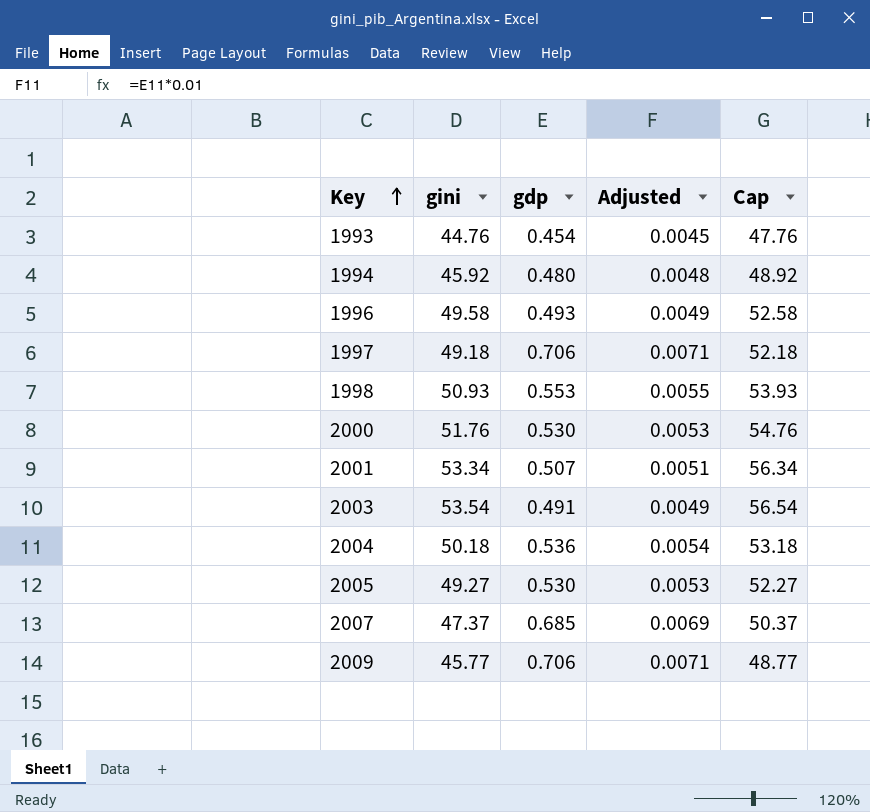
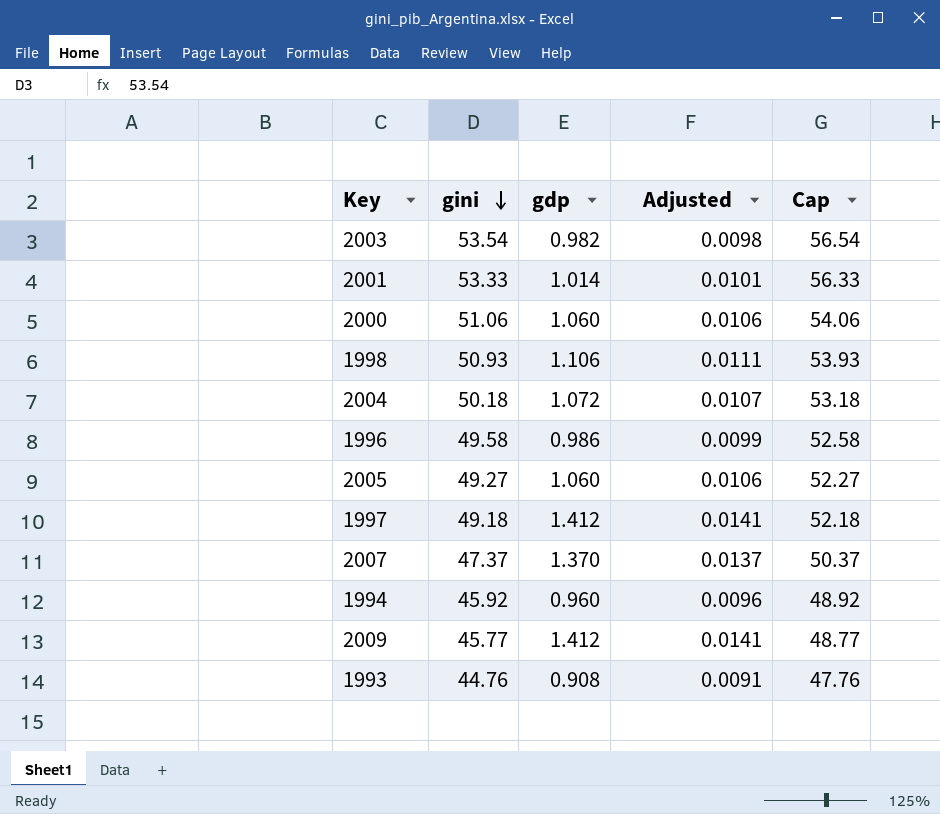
row order: Key ascending -> gini descending
2003 | gdp: 0.491 -> 0.982
2003 | Adjusted: 0.0049 -> 0.0098
2001 | gini: 53.34 -> 53.33
2001 | gdp: 0.507 -> 1.014
2001 | Adjusted: 0.0051 -> 0.0101
2001 | Cap: 56.34 -> 56.33
2000 | gini: 51.76 -> 51.06
2000 | gdp: 0.530 -> 1.060
2000 | Adjusted: 0.0053 -> 0.0106
2000 | Cap: 54.76 -> 54.06
1998 | gdp: 0.553 -> 1.106
1998 | Adjusted: 0.0055 -> 0.0111
2004 | gdp: 0.536 -> 1.072
2004 | Adjusted: 0.0054 -> 0.0107
1996 | gdp: 0.493 -> 0.986
1996 | Adjusted: 0.0049 -> 0.0099
2005 | gdp: 0.530 -> 1.060
2005 | Adjusted: 0.0053 -> 0.0106
1997 | gdp: 0.706 -> 1.412
1997 | Adjusted: 0.0071 -> 0.0141
2007 | gdp: 0.685 -> 1.370
2007 | Adjusted: 0.0069 -> 0.0137
1994 | gdp: 0.480 -> 0.960
1994 | Adjusted: 0.0048 -> 0.0096
2009 | gdp: 0.706 -> 1.412
2009 | Adjusted: 0.0071 -> 0.0141
1993 | gdp: 0.454 -> 0.908
1993 | Adjusted: 0.0045 -> 0.0091

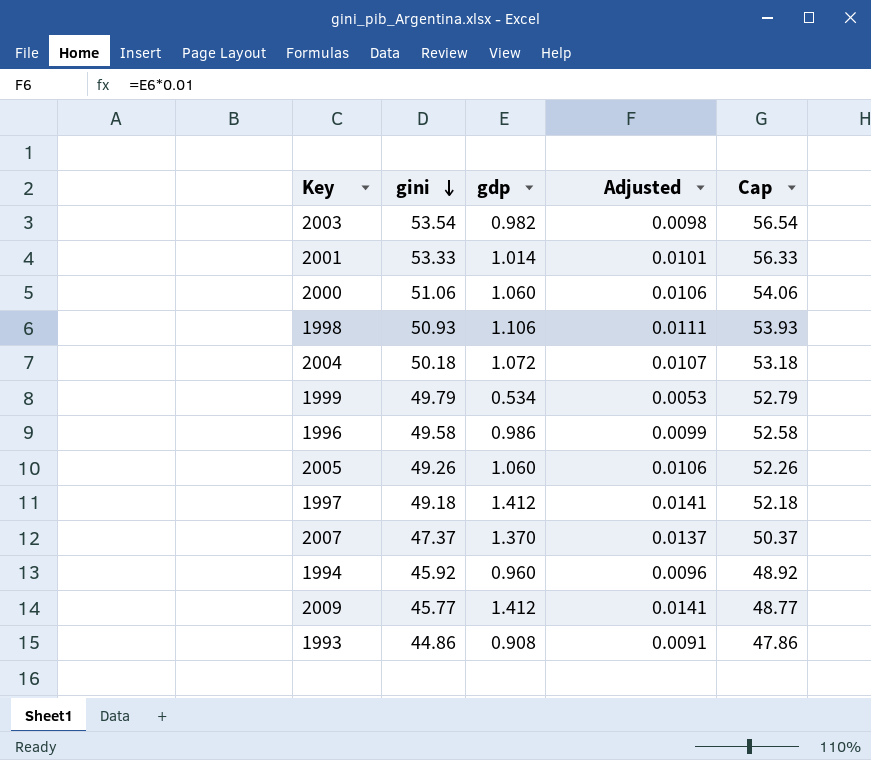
row 1999: none -> 49.79 | 0.534 | 0.0053 | 52.79
2005 | gini: 49.27 -> 49.26
2005 | Cap: 52.27 -> 52.26
1993 | gini: 44.76 -> 44.86
1993 | Cap: 47.76 -> 47.86

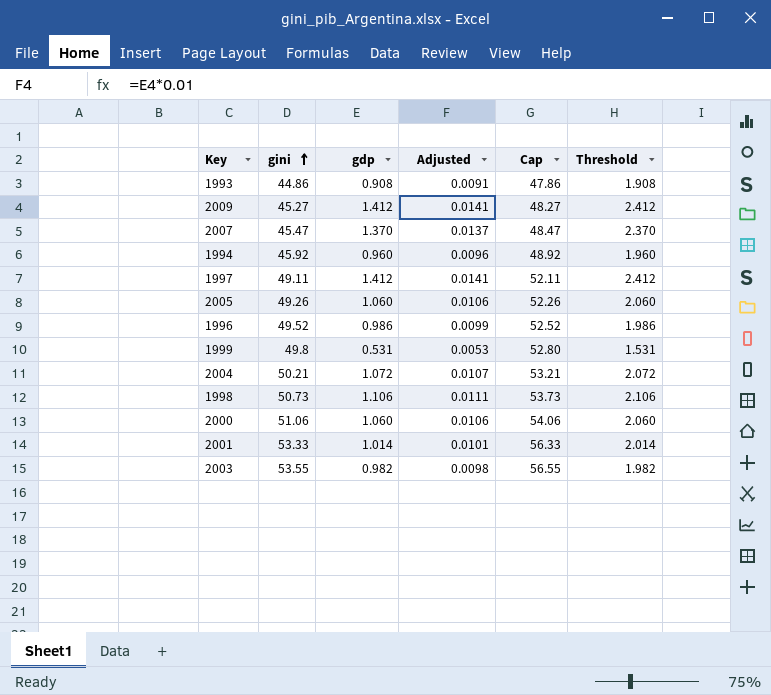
row order: gini descending -> gini ascending
column Threshold | formula: none -> [gdp] + 1
2009 | gini: 45.77 -> 45.27
2009 | Cap: 48.77 -> 48.27
2007 | gini: 47.37 -> 45.47
2007 | Cap: 50.37 -> 48.47
1997 | gini: 49.18 -> 49.11
1997 | Cap: 52.18 -> 52.11
1996 | gini: 49.58 -> 49.52
1996 | Cap: 52.58 -> 52.52
1999 | gini: 49.79 -> 49.8
1999 | gdp: 0.534 -> 0.531
1999 | Cap: 52.79 -> 52.80
2004 | gini: 50.18 -> 50.21
2004 | Cap: 53.18 -> 53.21
1998 | gini: 50.93 -> 50.73
1998 | Cap: 53.93 -> 53.73
2003 | gini: 53.54 -> 53.55
2003 | Cap: 56.54 -> 56.55

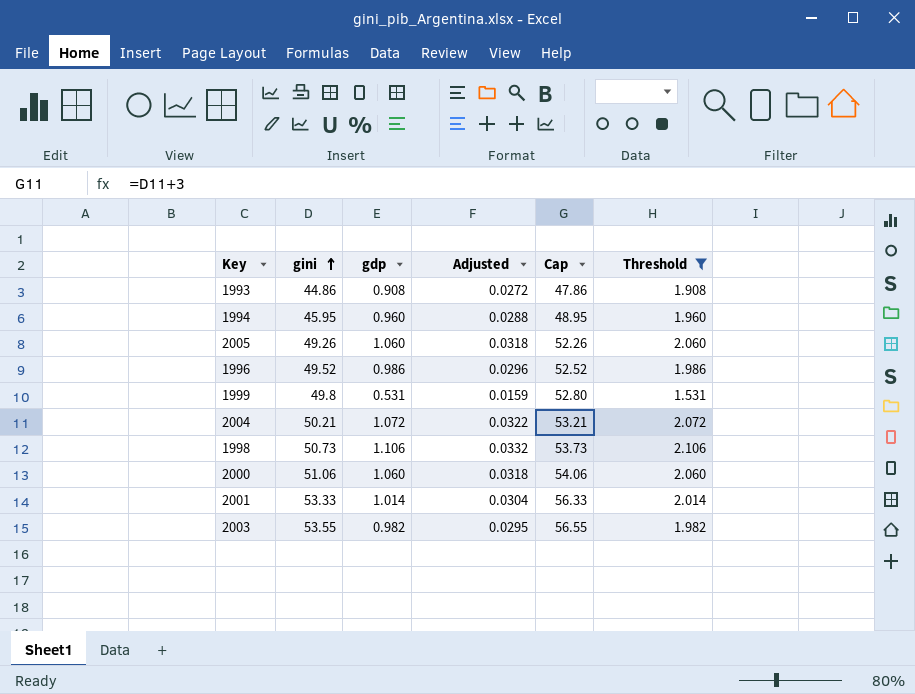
filter: none -> Threshold <= 2.106
column Adjusted | formula: [gdp] * 0.01 -> [gdp] * 0.03
1994 | gini: 45.92 -> 45.95
1994 | Cap: 48.92 -> 48.95

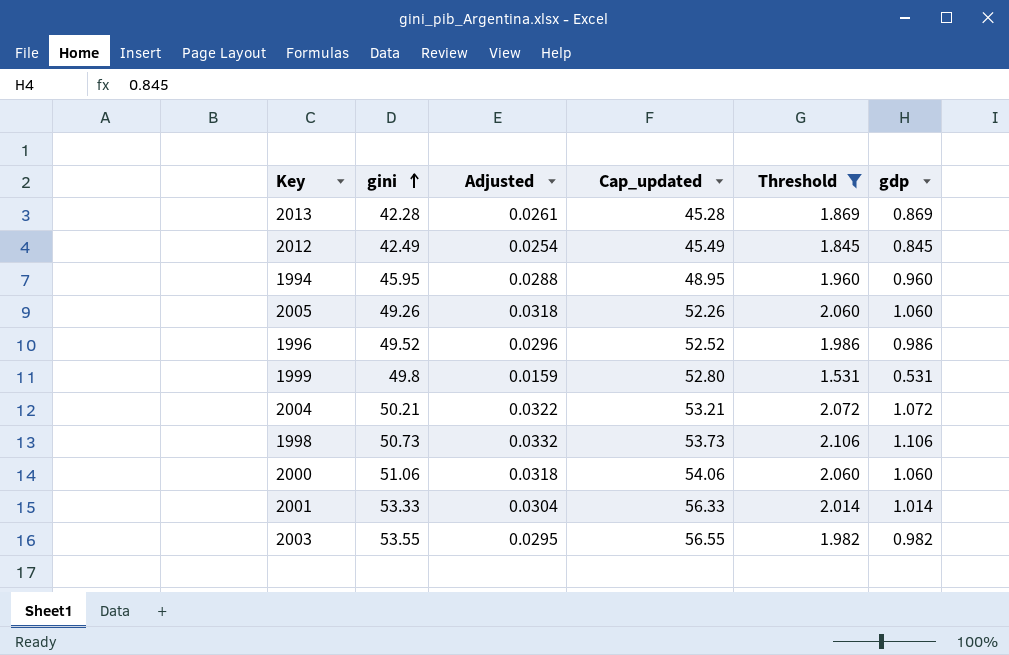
column name: Cap -> Cap_updated
column gdp | position: 3 -> 6
row 1993: 44.86 | 0.908 | 0.0272 | 47.86 | 1.908 -> none
row 2013: none -> 42.28 | 0.0261 | 45.28 | 1.869 | 0.869
row 2012: none -> 42.49 | 0.0254 | 45.49 | 1.845 | 0.845

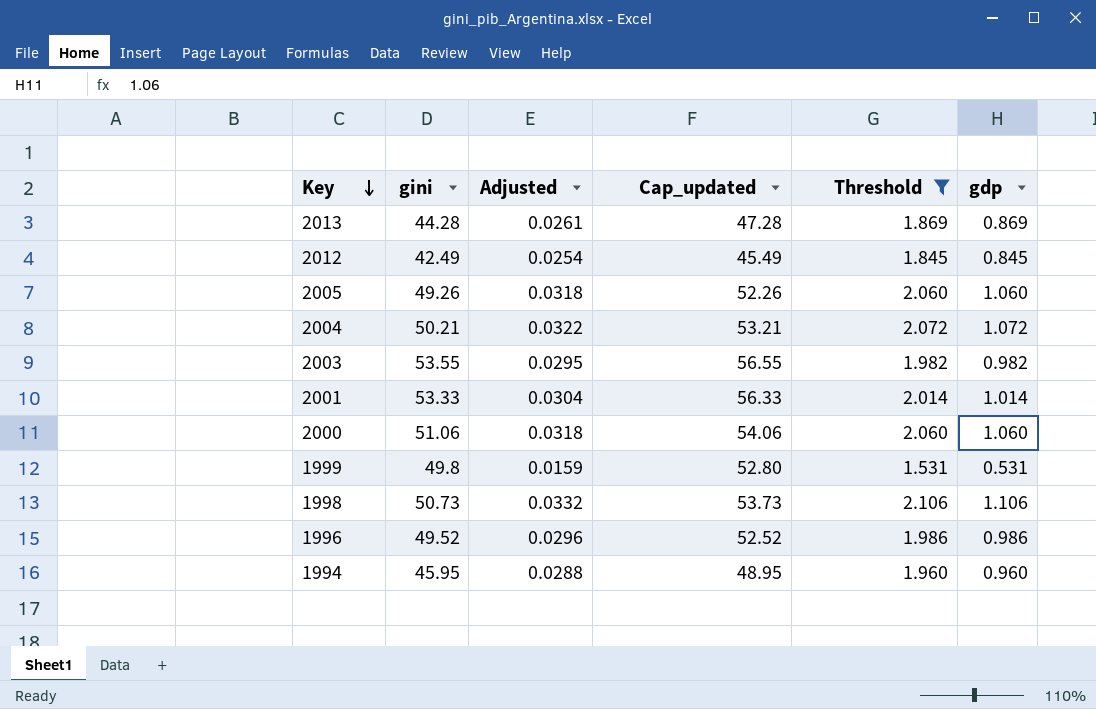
row order: gini ascending -> Key descending
2013 | gini: 42.28 -> 44.28
2013 | Cap_updated: 45.28 -> 47.28

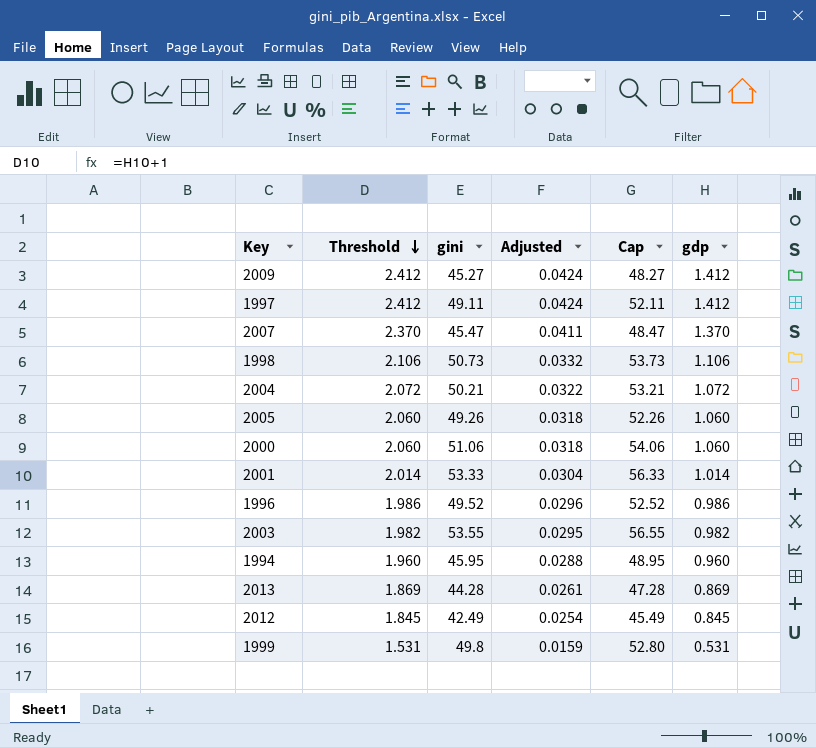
filter: Threshold <= 2.106 -> none
row order: Key descending -> Threshold descending
column Threshold | position: 5 -> 2
column name: Cap_updated -> Cap

